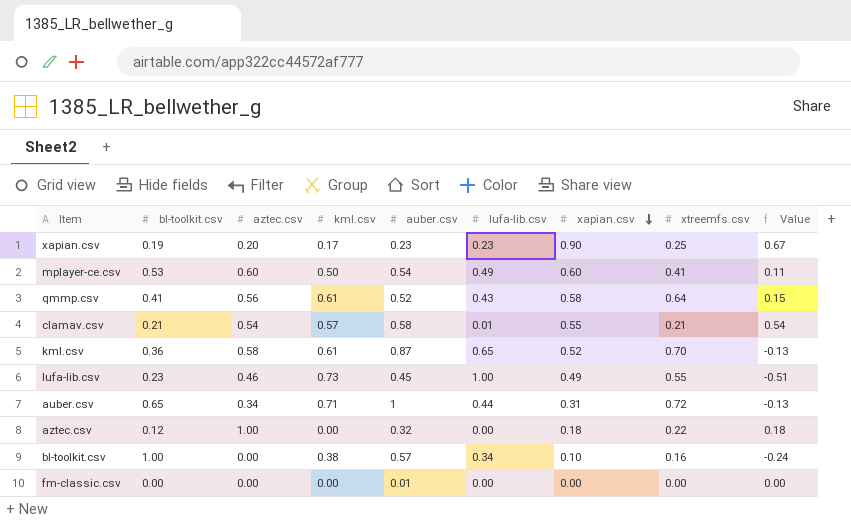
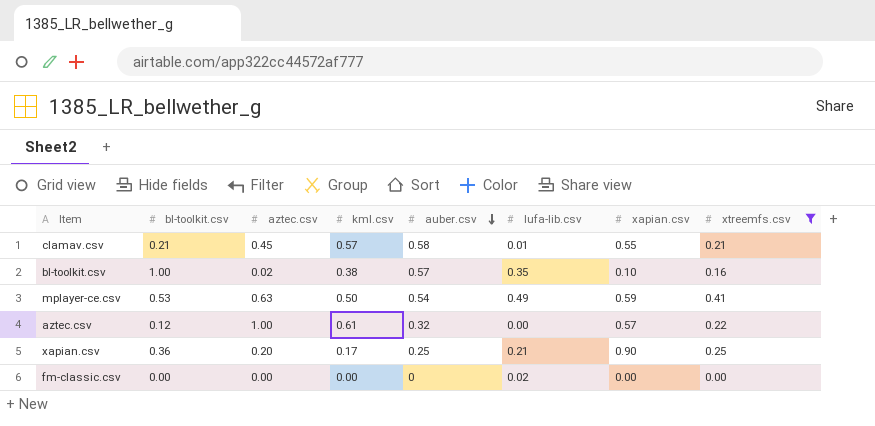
filter: none -> xtreemfs.csv <= 0.41
row order: xapian.csv descending -> auber.csv descending
column Value | formula: [xapian.csv] - [lufa-lib.csv] -> none
clamav.csv | aztec.csv: 0.54 -> 0.45
bl-toolkit.csv | aztec.csv: 0.00 -> 0.02
bl-toolkit.csv | lufa-lib.csv: 0.34 -> 0.35
mplayer-ce.csv | aztec.csv: 0.60 -> 0.63
mplayer-ce.csv | xapian.csv: 0.60 -> 0.59
aztec.csv | kml.csv: 0.00 -> 0.61
aztec.csv | xapian.csv: 0.18 -> 0.57
xapian.csv | bl-toolkit.csv: 0.19 -> 0.36
xapian.csv | auber.csv: 0.23 -> 0.25
xapian.csv | lufa-lib.csv: 0.23 -> 0.21
fm-classic.csv | auber.csv: 0.01 -> 0
fm-classic.csv | lufa-lib.csv: 0.00 -> 0.02

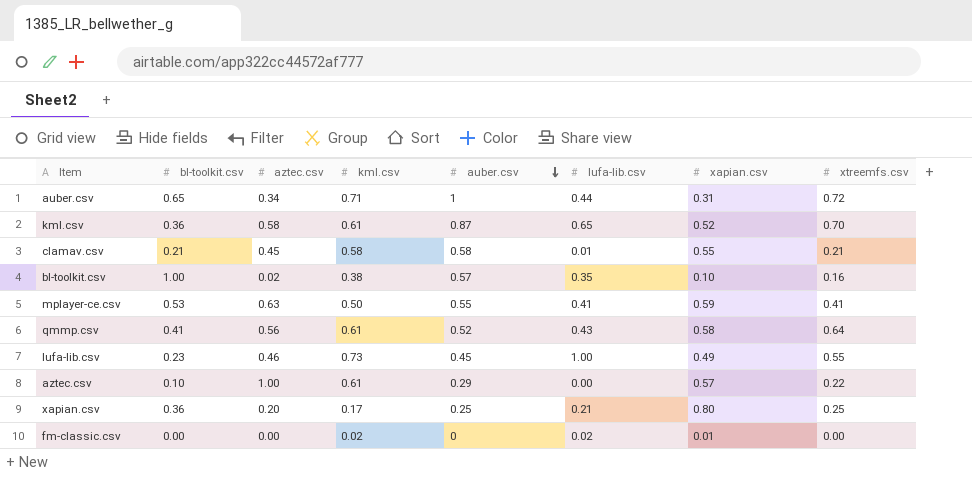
filter: xtreemfs.csv <= 0.41 -> none
clamav.csv | kml.csv: 0.57 -> 0.58
mplayer-ce.csv | auber.csv: 0.54 -> 0.55
mplayer-ce.csv | lufa-lib.csv: 0.49 -> 0.41
aztec.csv | bl-toolkit.csv: 0.12 -> 0.10
aztec.csv | auber.csv: 0.32 -> 0.29
xapian.csv | xapian.csv: 0.90 -> 0.80
fm-classic.csv | kml.csv: 0.00 -> 0.02
fm-classic.csv | xapian.csv: 0.00 -> 0.01

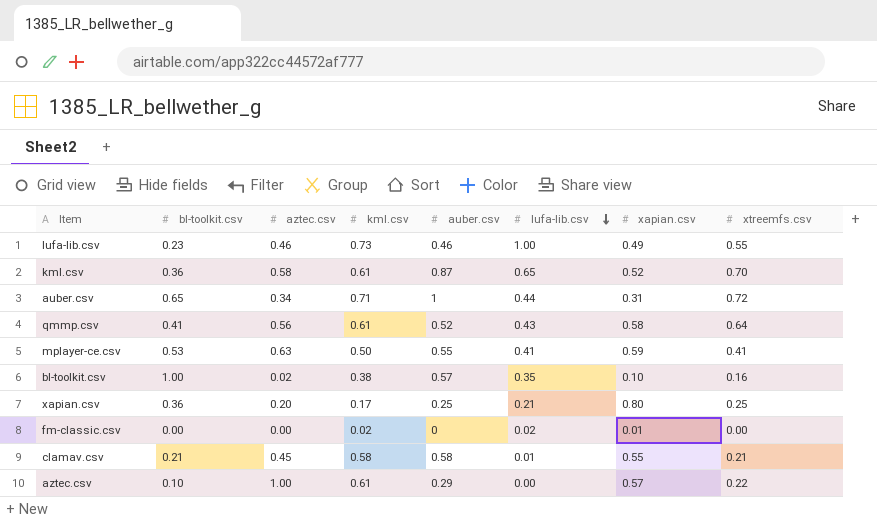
row order: auber.csv descending -> lufa-lib.csv descending
lufa-lib.csv | auber.csv: 0.45 -> 0.46

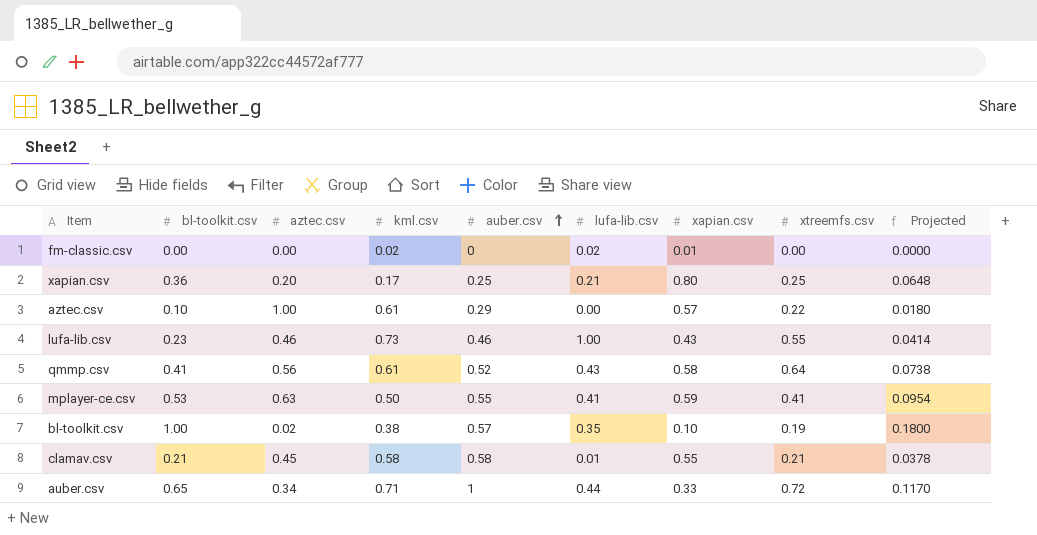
row order: lufa-lib.csv descending -> auber.csv ascending
column Projected | formula: none -> [bl-toolkit.csv] * 0.18
row kml.csv: 0.36 | 0.58 | 0.61 | 0.87 | 0.65 | 0.52 | 0.70 -> none
lufa-lib.csv | xapian.csv: 0.49 -> 0.43
bl-toolkit.csv | xtreemfs.csv: 0.16 -> 0.19
auber.csv | xapian.csv: 0.31 -> 0.33

